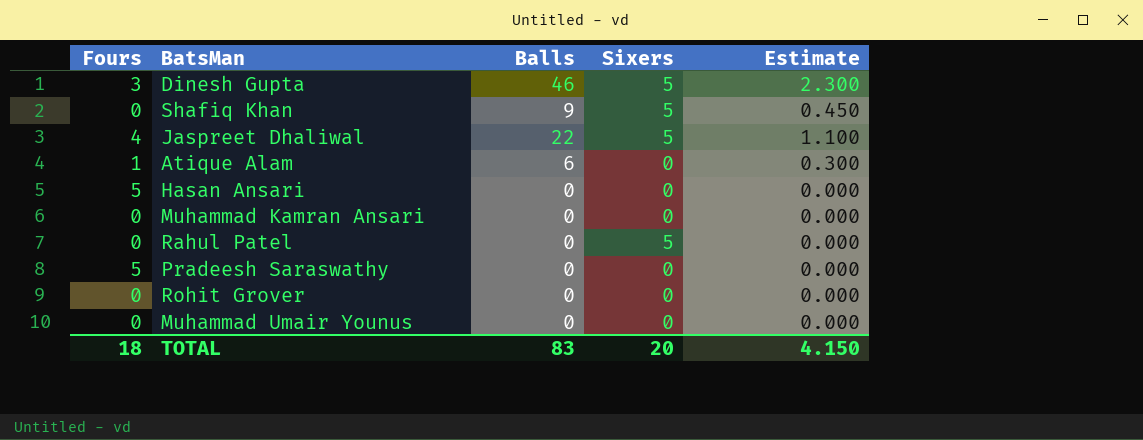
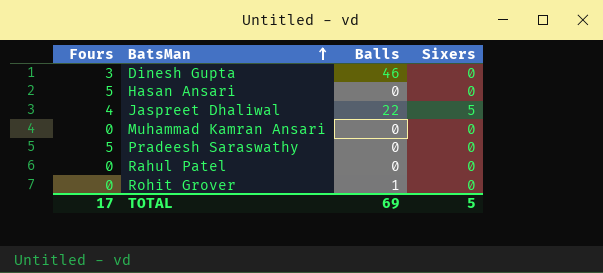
row order: none -> BatsMan ascending
column Estimate | formula: [Balls] * 0.05 -> none
row Shafiq Khan: 0 | 9 | 5 | 0.450 -> none
row Atique Alam: 1 | 6 | 0 | 0.300 -> none
row Muhammad Umair Younus: 0 | 0 | 0 | 0.000 -> none
Dinesh Gupta | Sixers: 5 -> 0
Rahul Patel | Sixers: 5 -> 0
Rohit Grover | Balls: 0 -> 1
TOTAL | Fours: 18 -> 17
TOTAL | Balls: 83 -> 69
TOTAL | Sixers: 20 -> 5

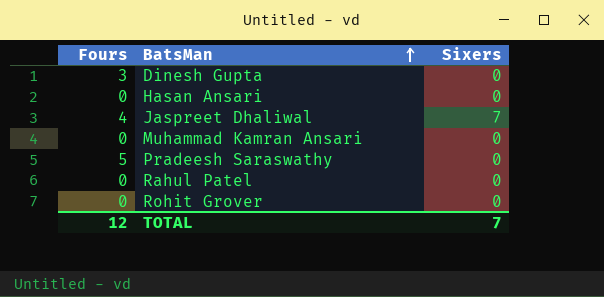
column Balls | position: 3 -> none
Hasan Ansari | Fours: 5 -> 0
Jaspreet Dhaliwal | Sixers: 5 -> 7
TOTAL | Fours: 17 -> 12
TOTAL | Sixers: 5 -> 7

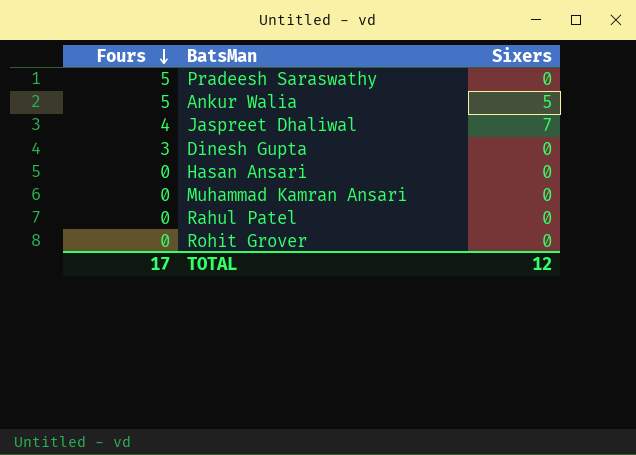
row order: BatsMan ascending -> Fours descending
row Ankur Walia: none -> 5 | 5
TOTAL | Fours: 12 -> 17
TOTAL | Sixers: 7 -> 12

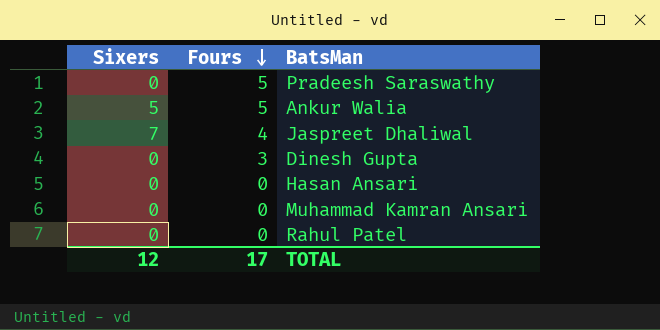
column Sixers | position: 3 -> 1
row Rohit Grover: 0 | 0 -> none

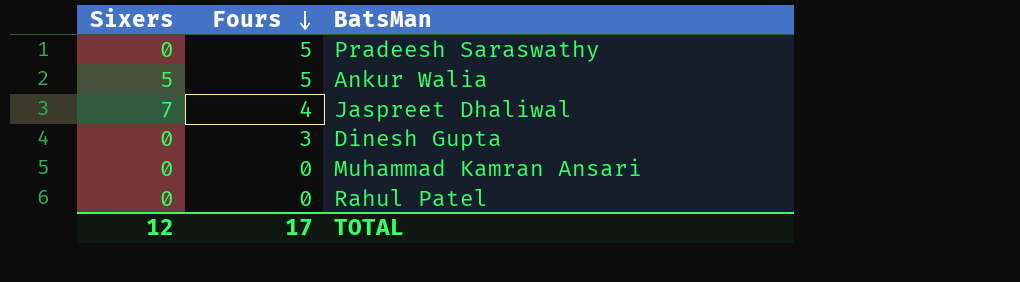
row Hasan Ansari: 0 | 0 -> none

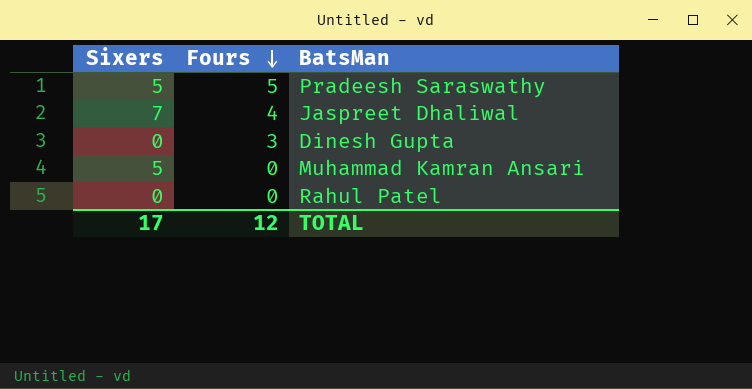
row Ankur Walia: 5 | 5 -> none
Pradeesh Saraswathy | Sixers: 0 -> 5
Muhammad Kamran Ansari | Sixers: 0 -> 5
TOTAL | Sixers: 12 -> 17
TOTAL | Fours: 17 -> 12

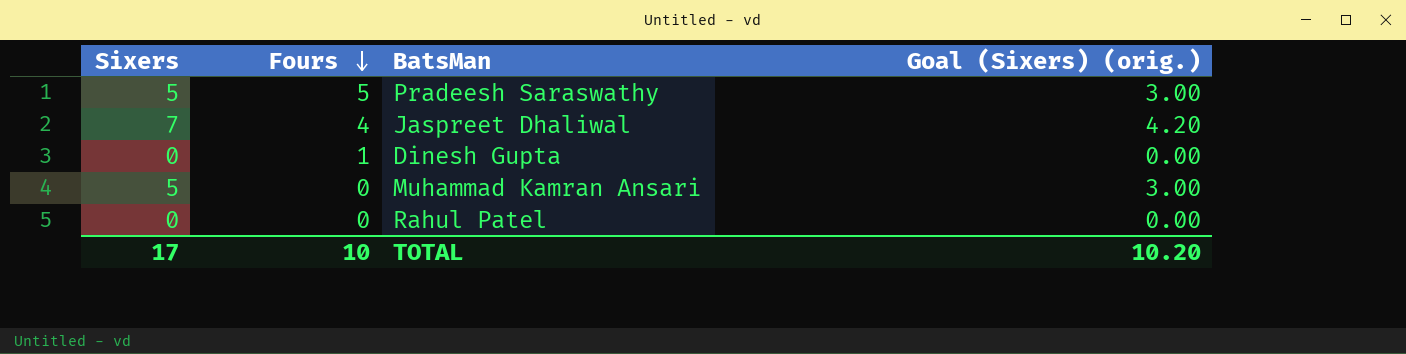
column Goal (Sixers) (orig.) | formula: none -> [Sixers] * 0.6
Dinesh Gupta | Fours: 3 -> 1
TOTAL | Fours: 12 -> 10

